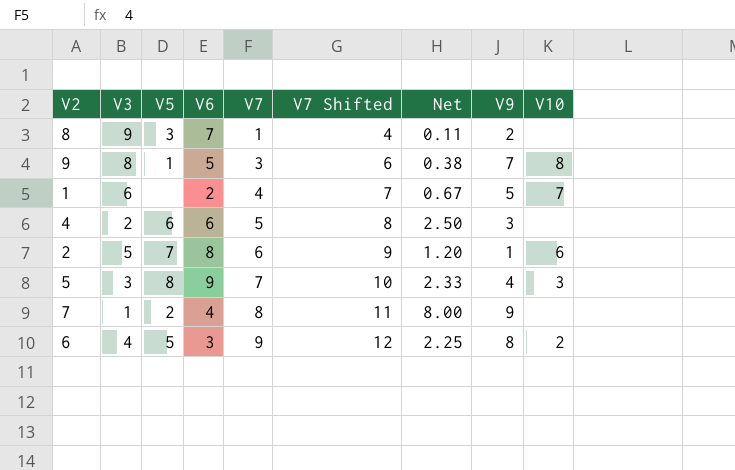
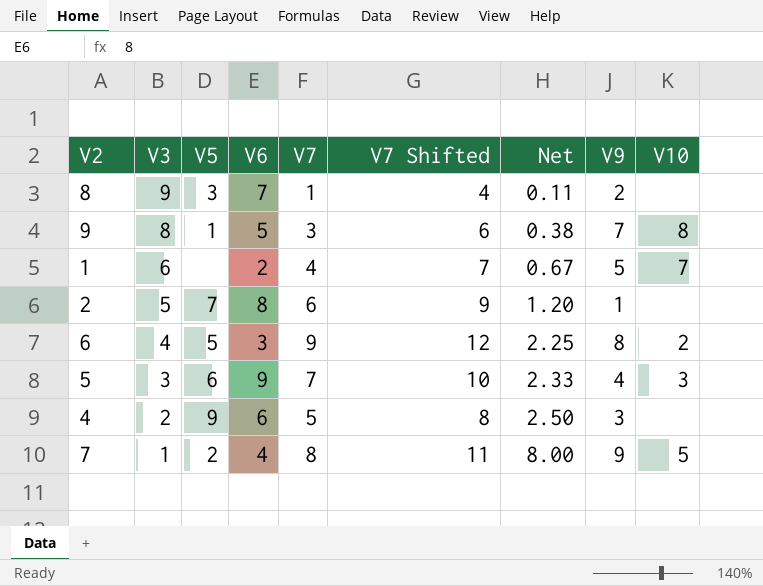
row order: V7 ascending -> V3 descending
2 | V10: 6 -> none
5 | V5: 8 -> 6
4 | V5: 6 -> 9
7 | V10: none -> 5

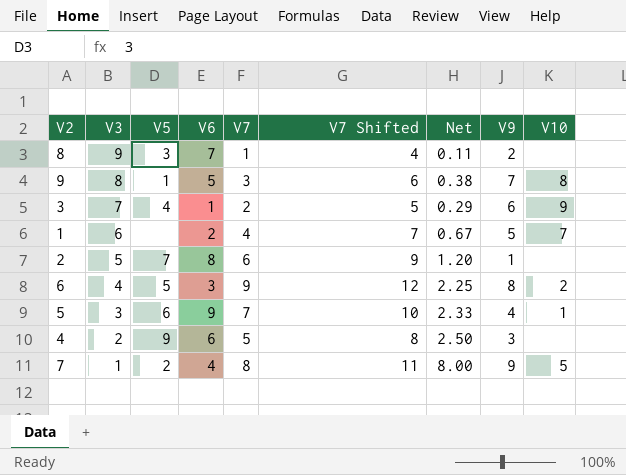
row 3: none -> 7 | 4 | 1 | 2 | 5 | 0.29 | 6 | 9
5 | V10: 3 -> 1

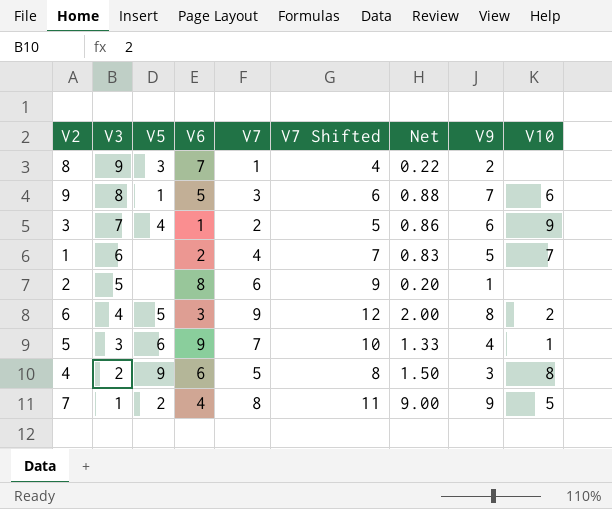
column Net | formula: [V7] / [V3] -> [V9] / [V3]
9 | V10: 8 -> 6
2 | V5: 7 -> none
4 | V10: none -> 8

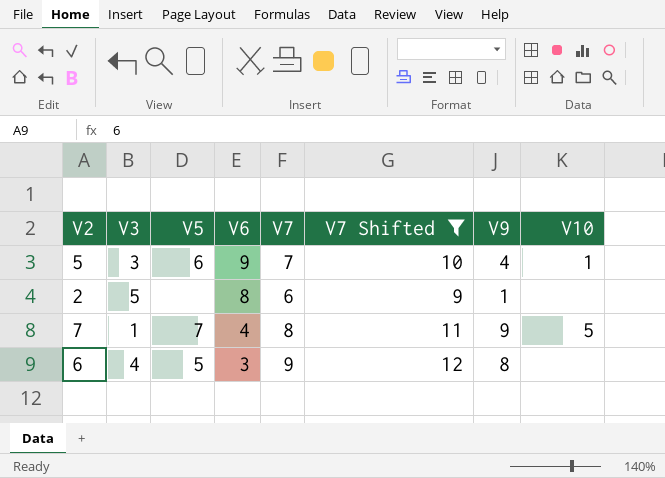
filter: none -> V7 Shifted >= 9
row order: V3 descending -> V6 descending
column Net | formula: [V9] / [V3] -> none
7 | V5: 2 -> 7
6 | V10: 2 -> none

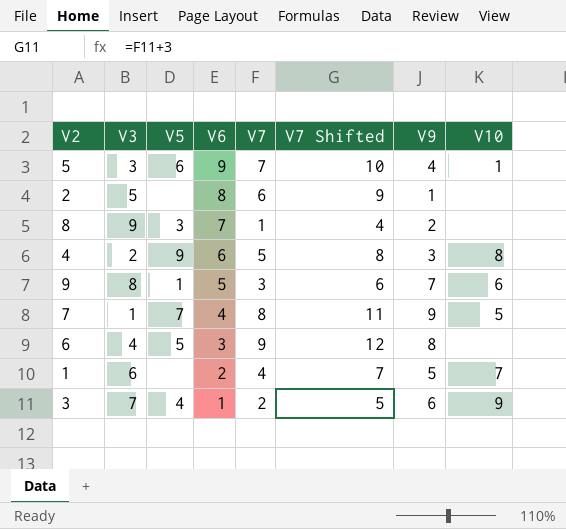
filter: V7 Shifted >= 9 -> none

